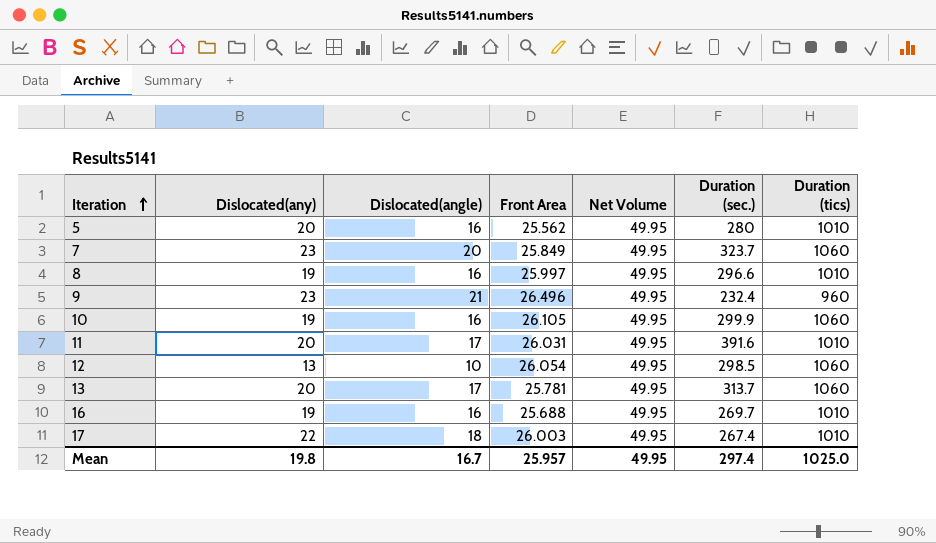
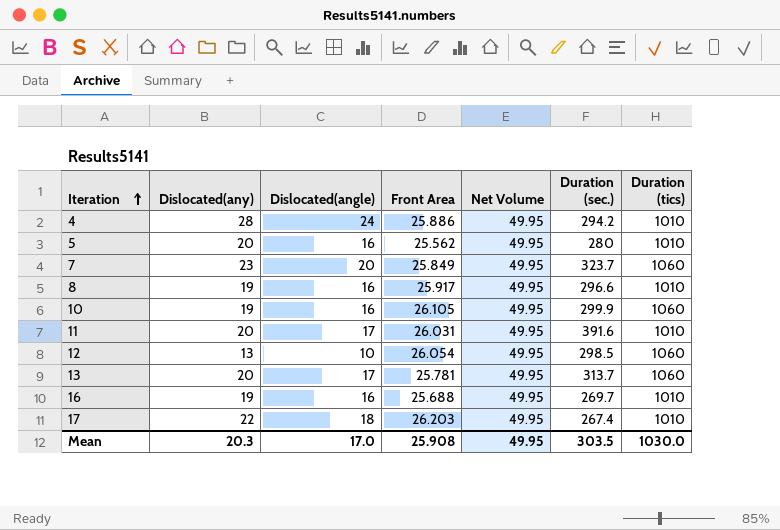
row 9: 23 | 21 | 26.496 | 49.95 | 232.4 | 960 -> none
row 4: none -> 28 | 24 | 25.886 | 49.95 | 294.2 | 1010
8 | Front Area: 25.997 -> 25.917
17 | Front Area: 26.003 -> 26.203
Mean | Dislocated(any): 19.8 -> 20.3
Mean | Dislocated(angle): 16.7 -> 17.0
Mean | Front Area: 25.957 -> 25.908
Mean | Duration (sec.): 297.4 -> 303.5
Mean | Duration (tics): 1025.0 -> 1030.0

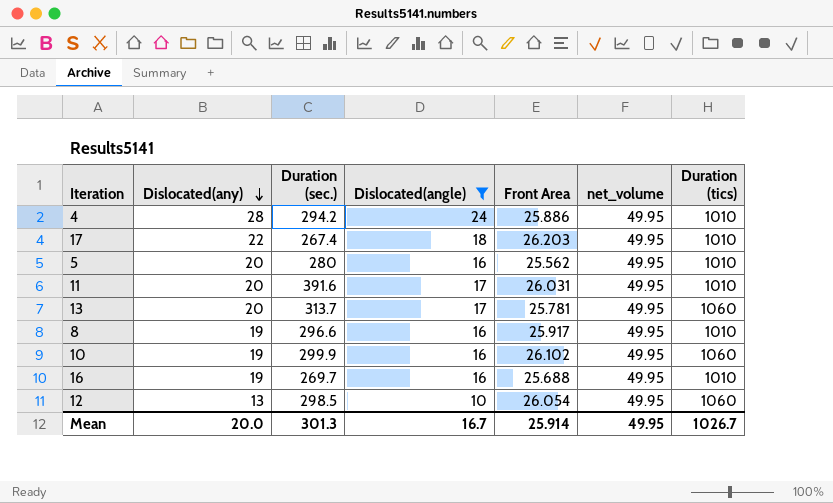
filter: none -> Dislocated(angle) != 20
row order: Iteration ascending -> Dislocated(any) descending
column Duration (sec.) | position: 6 -> 3
column name: Net Volume -> net_volume
10 | Front Area: 26.105 -> 26.102
Mean | Dislocated(any): 20.3 -> 20.0
Mean | Duration (sec.): 303.5 -> 301.3
Mean | Dislocated(angle): 17.0 -> 16.7
Mean | Front Area: 25.908 -> 25.914
Mean | Duration (tics): 1030.0 -> 1026.7

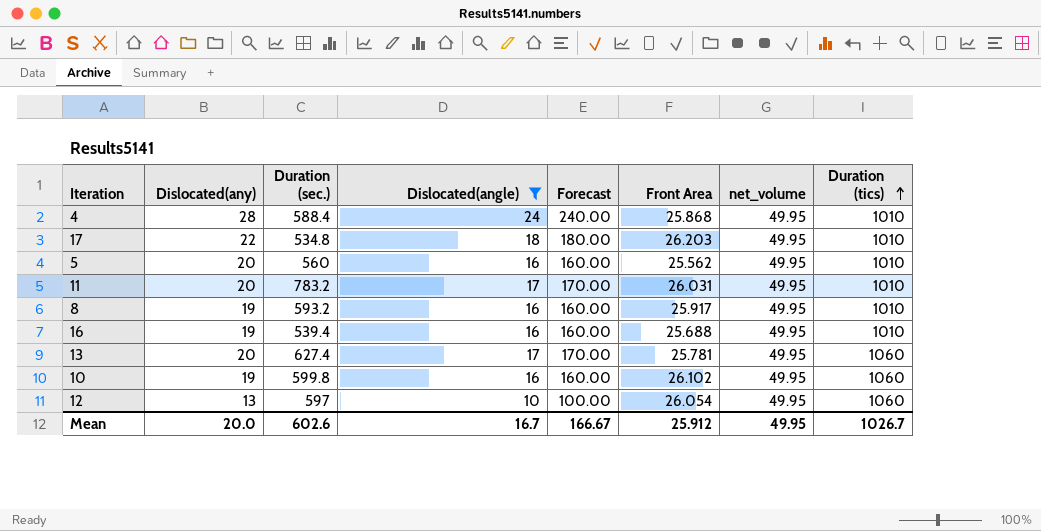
row order: Dislocated(any) descending -> Duration (tics) ascending
column Forecast | formula: none -> [Dislocated(angle)] * 10
4 | Duration (sec.): 294.2 -> 588.4
4 | Front Area: 25.886 -> 25.868
17 | Duration (sec.): 267.4 -> 534.8
5 | Duration (sec.): 280 -> 560
11 | Duration (sec.): 391.6 -> 783.2
8 | Duration (sec.): 296.6 -> 593.2
16 | Duration (sec.): 269.7 -> 539.4
13 | Duration (sec.): 313.7 -> 627.4
10 | Duration (sec.): 299.9 -> 599.8
12 | Duration (sec.): 298.5 -> 597
Mean | Duration (sec.): 301.3 -> 602.6
Mean | Front Area: 25.914 -> 25.912

